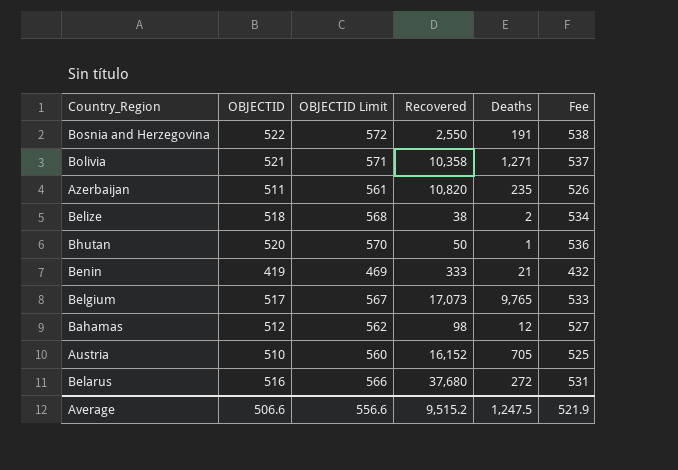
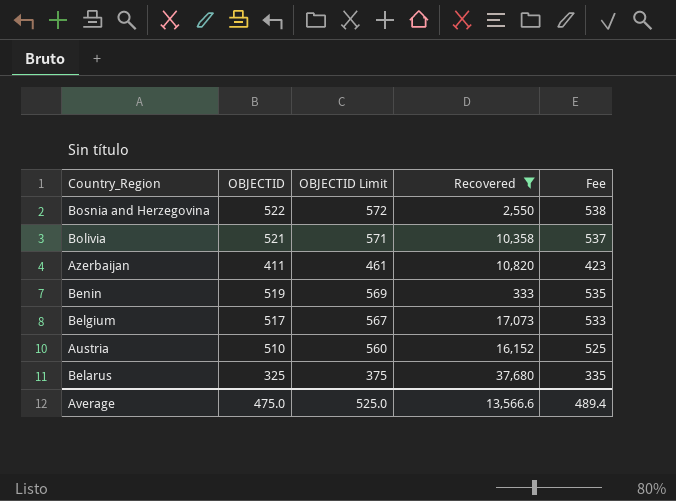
filter: none -> Recovered >= 333
column Deaths | position: 5 -> none
Azerbaijan | OBJECTID: 511 -> 411
Azerbaijan | OBJECTID Limit: 561 -> 461
Azerbaijan | Fee: 526 -> 423
Benin | OBJECTID: 419 -> 519
Benin | OBJECTID Limit: 469 -> 569
Benin | Fee: 432 -> 535
Belarus | OBJECTID: 516 -> 325
Belarus | OBJECTID Limit: 566 -> 375
Belarus | Fee: 531 -> 335
Average | OBJECTID: 506.6 -> 475.0
Average | OBJECTID Limit: 556.6 -> 525.0
Average | Recovered: 9,515.2 -> 13,566.6
Average | Fee: 521.9 -> 489.4

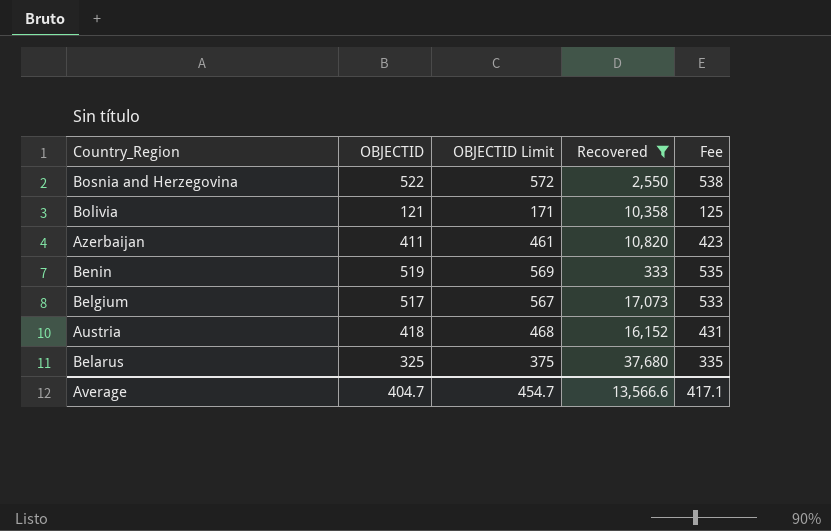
Bolivia | OBJECTID: 521 -> 121
Bolivia | OBJECTID Limit: 571 -> 171
Bolivia | Fee: 537 -> 125
Austria | OBJECTID: 510 -> 418
Austria | OBJECTID Limit: 560 -> 468
Austria | Fee: 525 -> 431
Average | OBJECTID: 475.0 -> 404.7
Average | OBJECTID Limit: 525.0 -> 454.7
Average | Fee: 489.4 -> 417.1

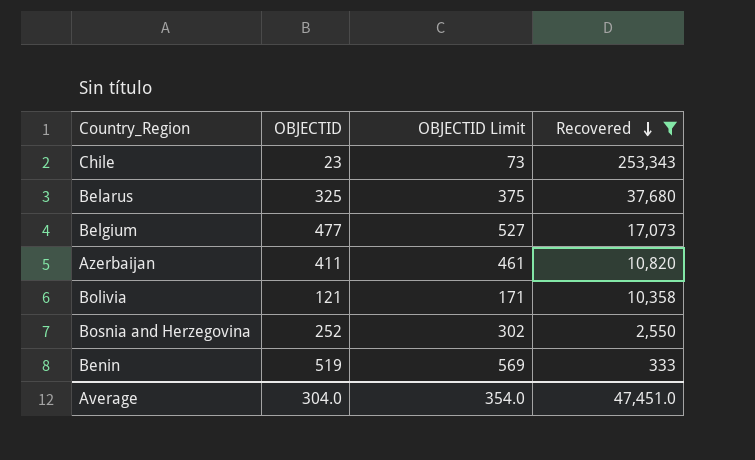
row order: none -> Recovered descending
column Fee | formula: [OBJECTID] * 1.03 -> none
row Austria: 418 | 468 | 16,152 | 431 -> none
row Chile: none -> 23 | 73 | 253,343
Belgium | OBJECTID: 517 -> 477
Belgium | OBJECTID Limit: 567 -> 527
Bosnia and Herzegovina | OBJECTID: 522 -> 252
Bosnia and Herzegovina | OBJECTID Limit: 572 -> 302
Average | OBJECTID: 404.7 -> 304.0
Average | OBJECTID Limit: 454.7 -> 354.0
Average | Recovered: 13,566.6 -> 47,451.0

